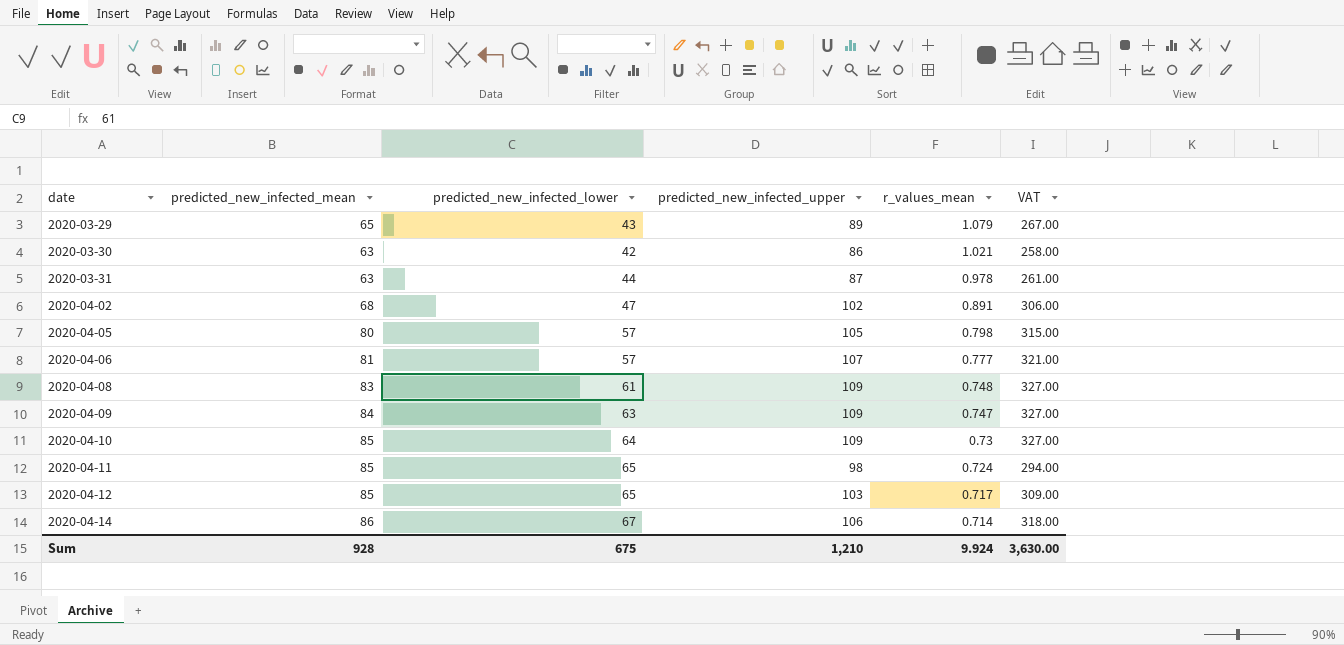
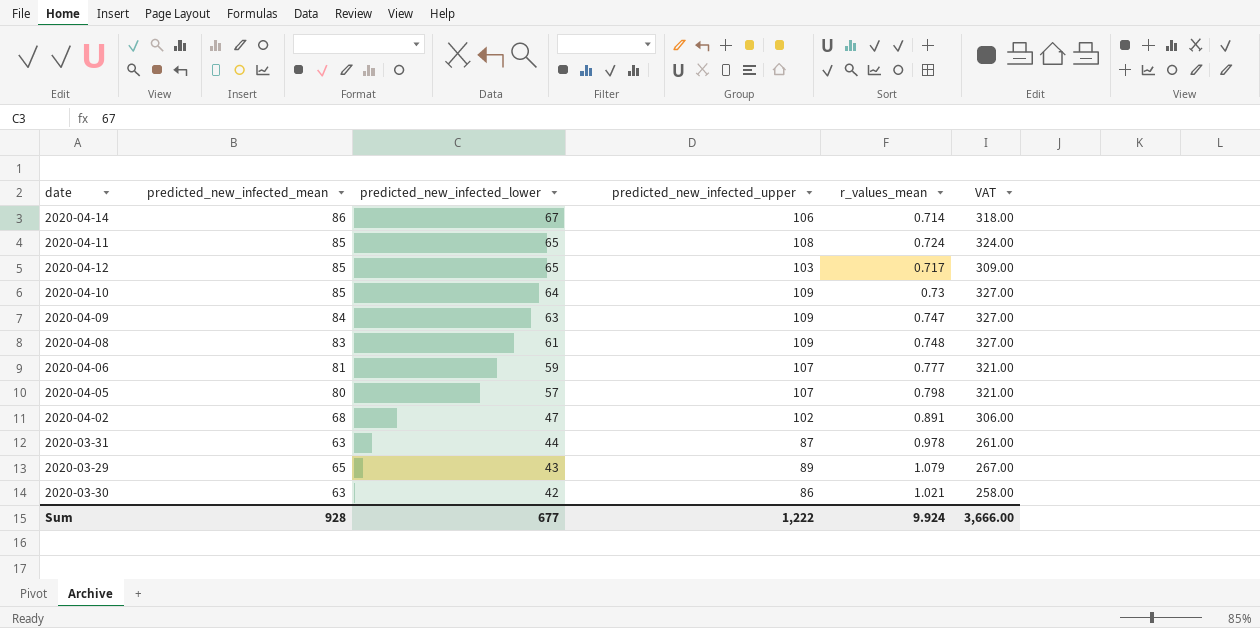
row order: date ascending -> predicted_new_infected_lower descending
2020-04-11 | predicted_new_infected_upper: 98 -> 108
2020-04-11 | VAT: 294.00 -> 324.00
2020-04-06 | predicted_new_infected_lower: 57 -> 59
2020-04-05 | predicted_new_infected_upper: 105 -> 107
2020-04-05 | VAT: 315.00 -> 321.00
Sum | predicted_new_infected_lower: 675 -> 677
Sum | predicted_new_infected_upper: 1,210 -> 1,222
Sum | VAT: 3,630.00 -> 3,666.00

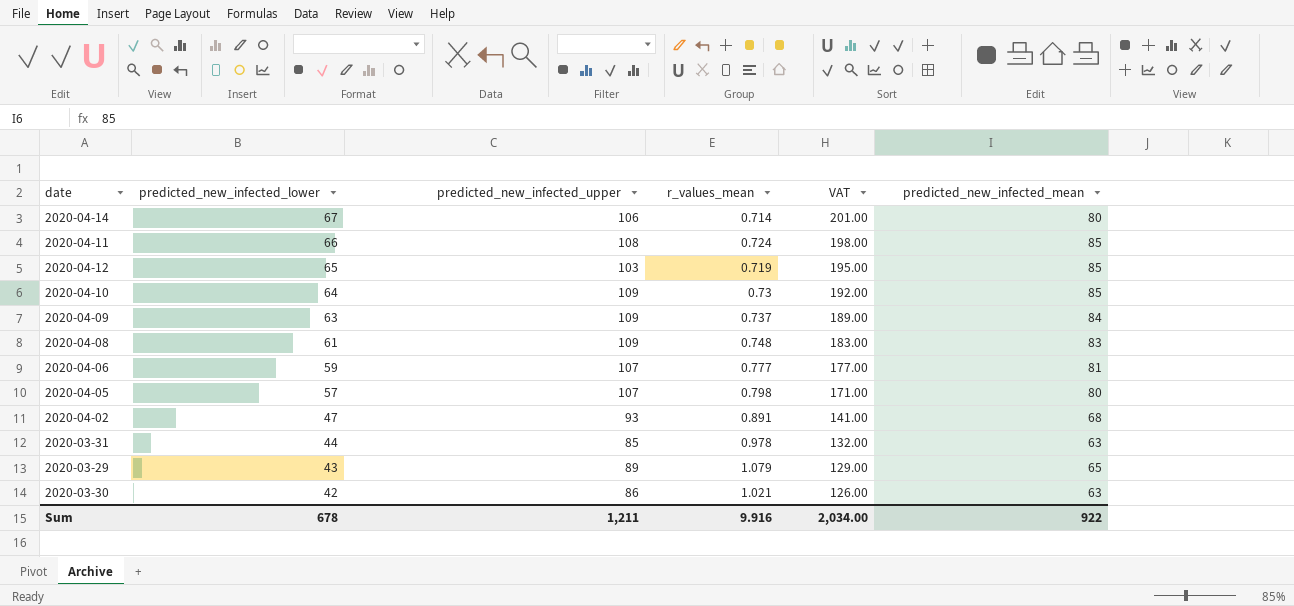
column VAT | formula: [predicted_new_infected_upper] * 3 -> [predicted_new_infected_lower] * 3
column predicted_new_infected_mean | position: 2 -> 6
2020-04-14 | predicted_new_infected_mean: 86 -> 80
2020-04-11 | predicted_new_infected_lower: 65 -> 66
2020-04-12 | r_values_mean: 0.717 -> 0.719
2020-04-09 | r_values_mean: 0.747 -> 0.737
2020-04-02 | predicted_new_infected_upper: 102 -> 93
2020-03-31 | predicted_new_infected_upper: 87 -> 85
Sum | predicted_new_infected_lower: 677 -> 678
Sum | predicted_new_infected_upper: 1,222 -> 1,211
Sum | r_values_mean: 9.924 -> 9.916
Sum | VAT: 3,666.00 -> 2,034.00
Sum | predicted_new_infected_mean: 928 -> 922

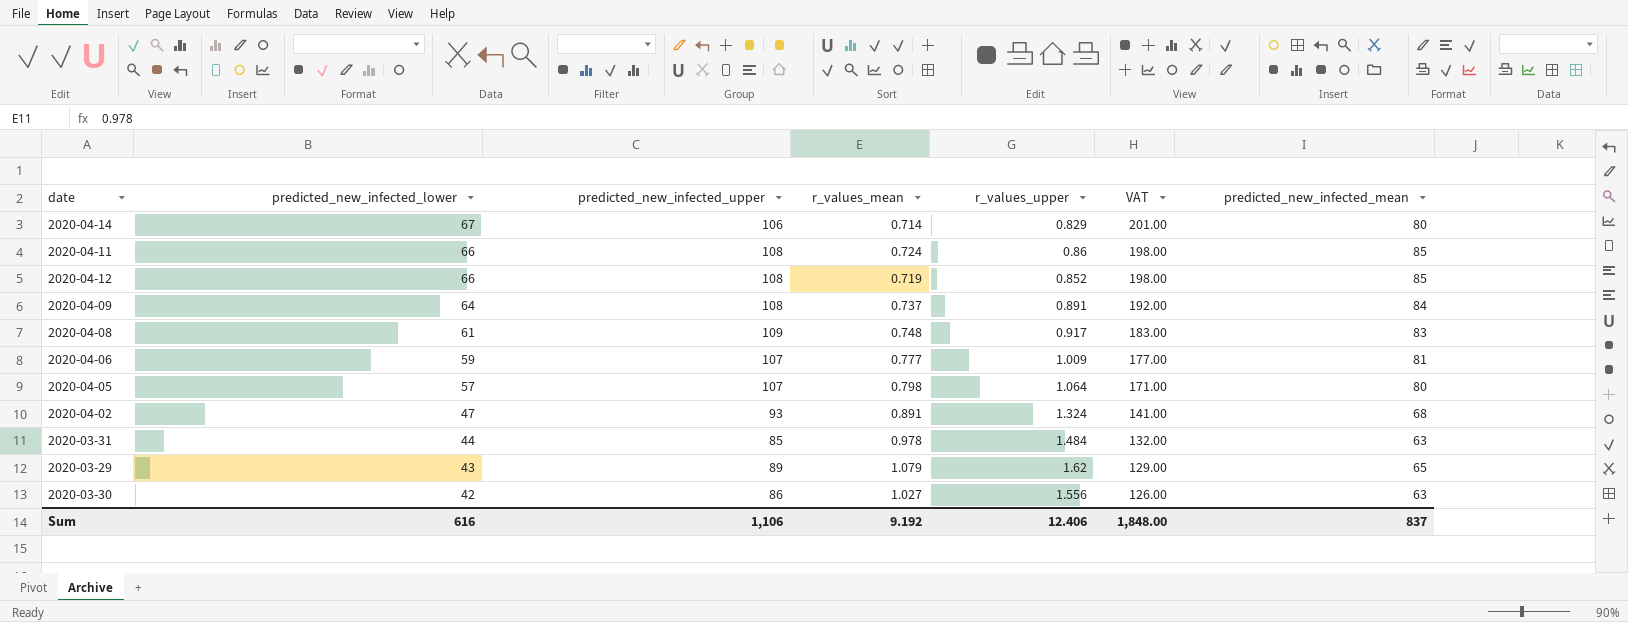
column r_values_upper | position: none -> 5
row 2020-04-10: 64 | 109 | 0.73 | 192.00 | 85 -> none
2020-04-12 | predicted_new_infected_lower: 65 -> 66
2020-04-12 | predicted_new_infected_upper: 103 -> 108
2020-04-12 | VAT: 195.00 -> 198.00
2020-04-09 | predicted_new_infected_lower: 63 -> 64
2020-04-09 | predicted_new_infected_upper: 109 -> 108
2020-04-09 | VAT: 189.00 -> 192.00
2020-03-30 | r_values_mean: 1.021 -> 1.027
Sum | predicted_new_infected_lower: 678 -> 616
Sum | predicted_new_infected_upper: 1,211 -> 1,106
Sum | r_values_mean: 9.916 -> 9.192
Sum | VAT: 2,034.00 -> 1,848.00
Sum | predicted_new_infected_mean: 922 -> 837

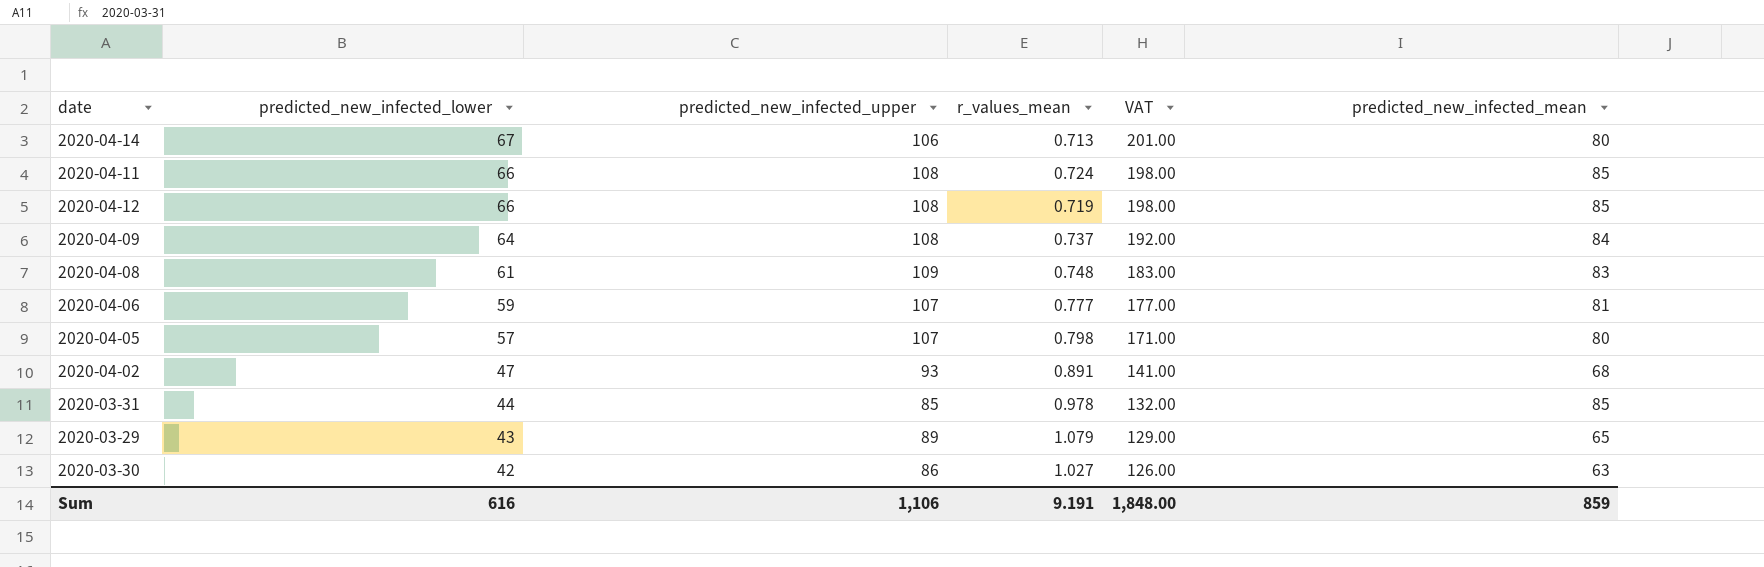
column r_values_upper | position: 5 -> none
2020-04-14 | r_values_mean: 0.714 -> 0.713
2020-03-31 | predicted_new_infected_mean: 63 -> 85
Sum | r_values_mean: 9.192 -> 9.191
Sum | predicted_new_infected_mean: 837 -> 859

